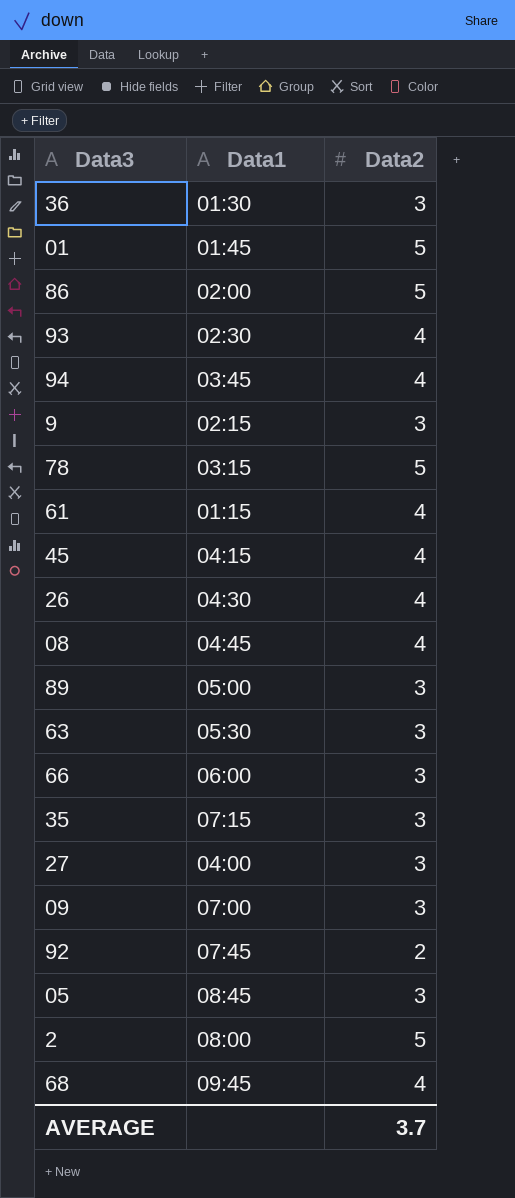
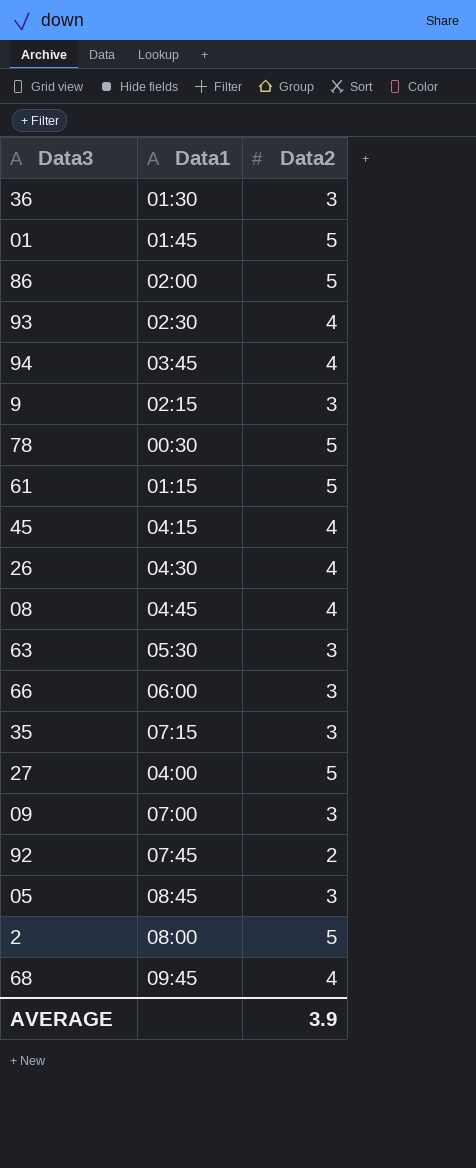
row 89: 05:00 | 3 -> none
78 | Data1: 03:15 -> 00:30
61 | Data2: 4 -> 5
27 | Data2: 3 -> 5
AVERAGE | Data2: 3.7 -> 3.9

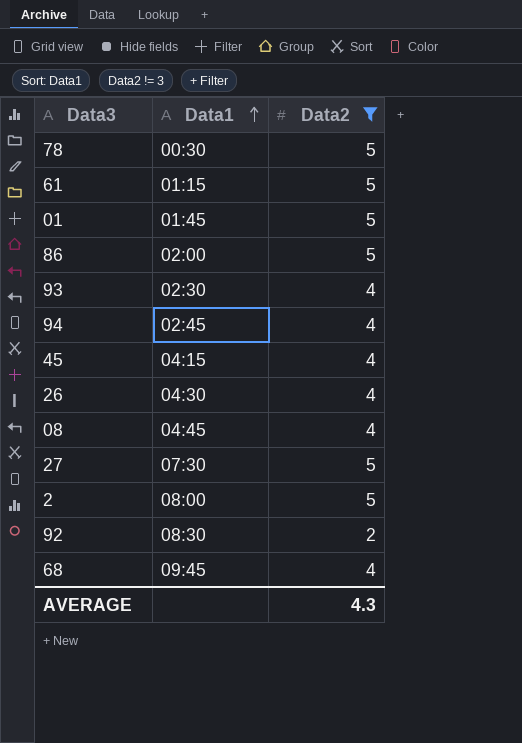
filter: none -> Data2 != 3
row order: none -> Data1 ascending
94 | Data1: 03:45 -> 02:45
27 | Data1: 04:00 -> 07:30
92 | Data1: 07:45 -> 08:30
AVERAGE | Data2: 3.9 -> 4.3

